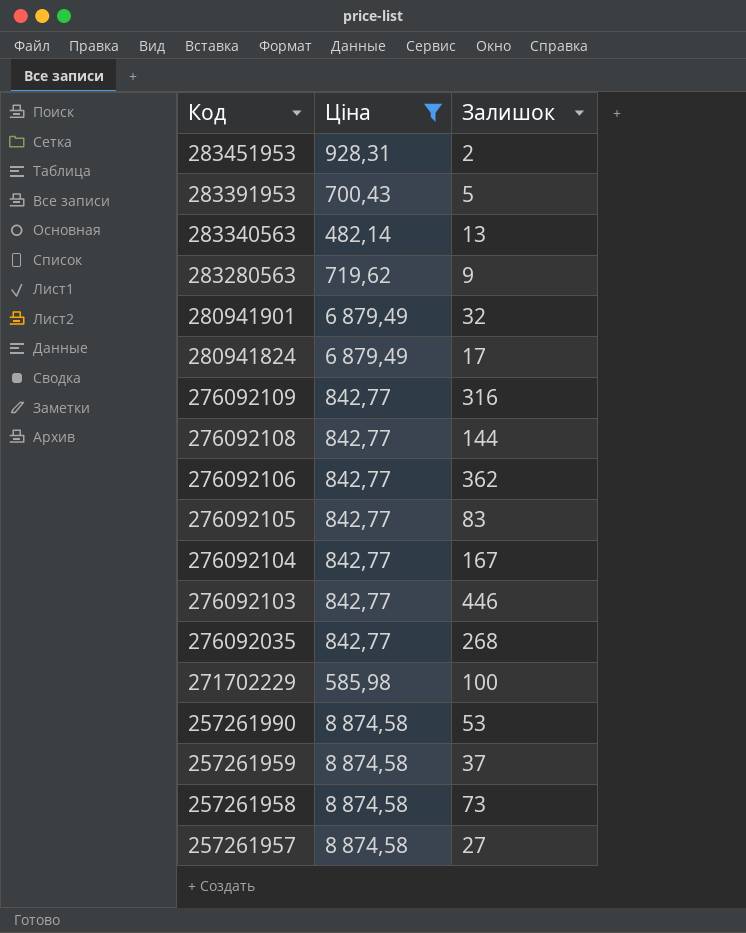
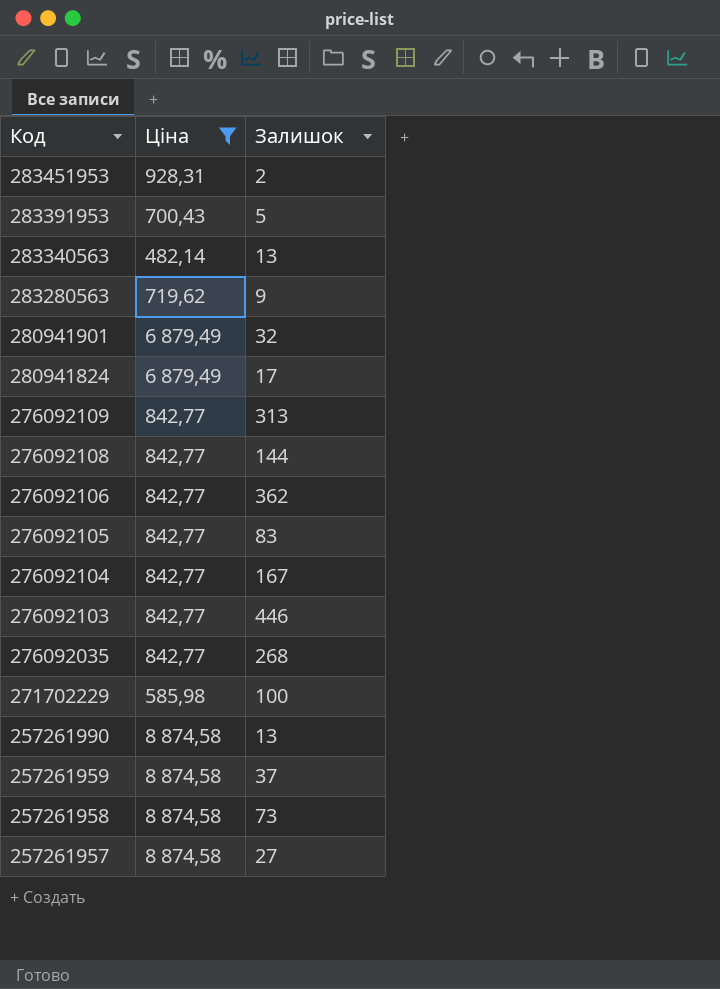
276092109 | Залишок: 316 -> 313
257261990 | Залишок: 53 -> 13

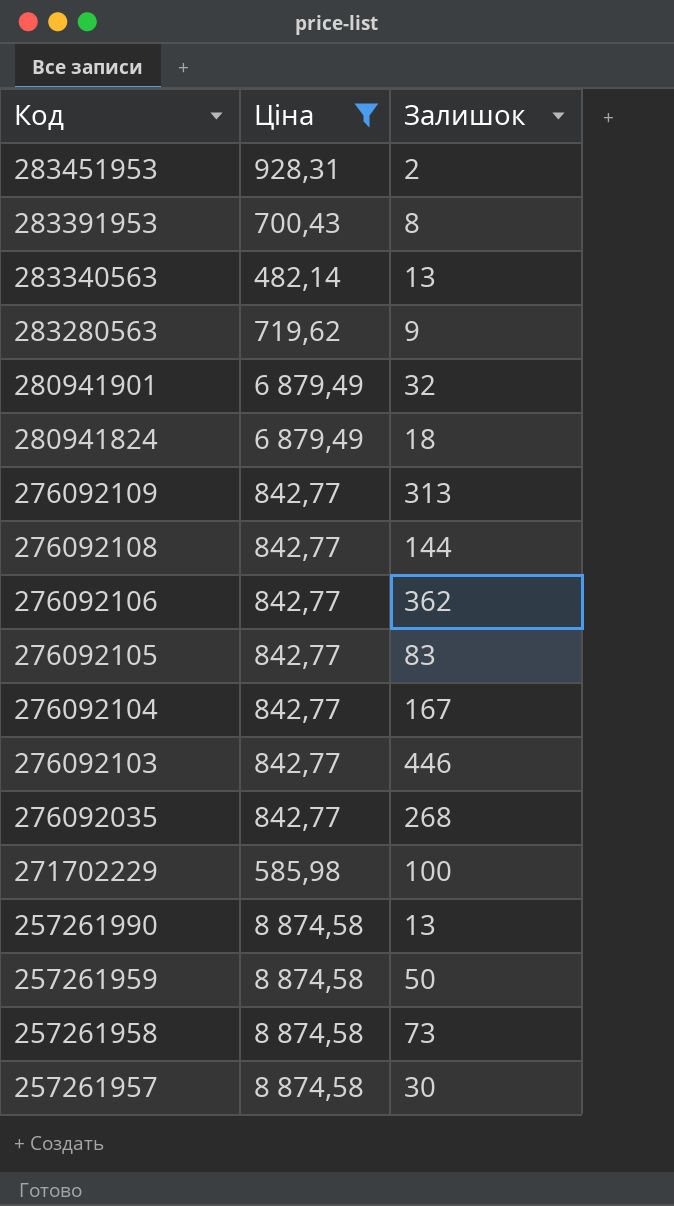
283391953 | Залишок: 5 -> 8
280941824 | Залишок: 17 -> 18
257261959 | Залишок: 37 -> 50
257261957 | Залишок: 27 -> 30

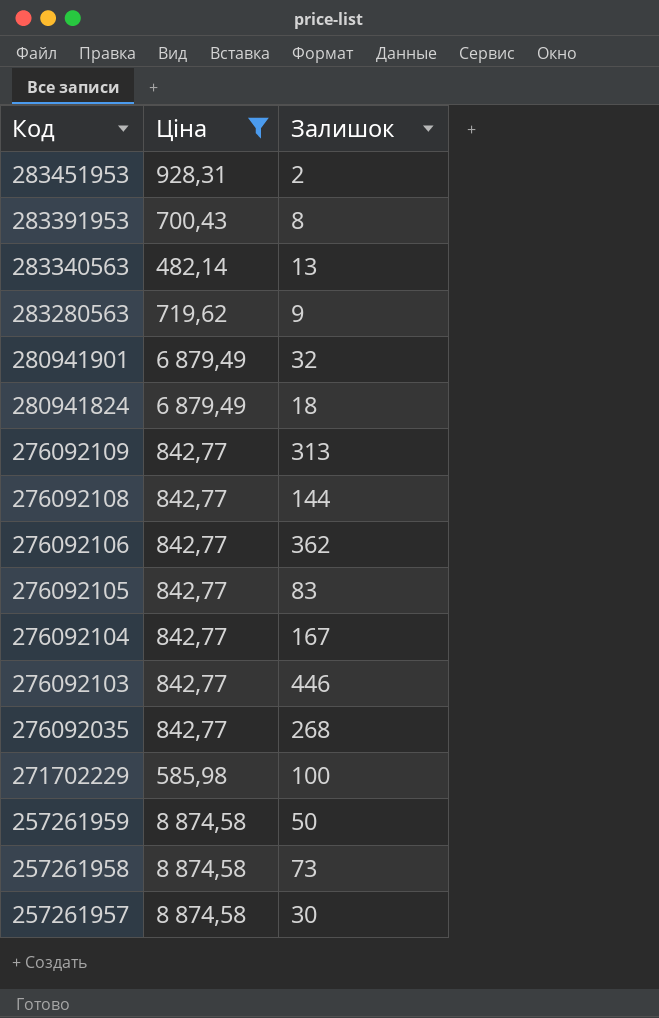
row 257261990: 8 874,58 | 13 -> none

